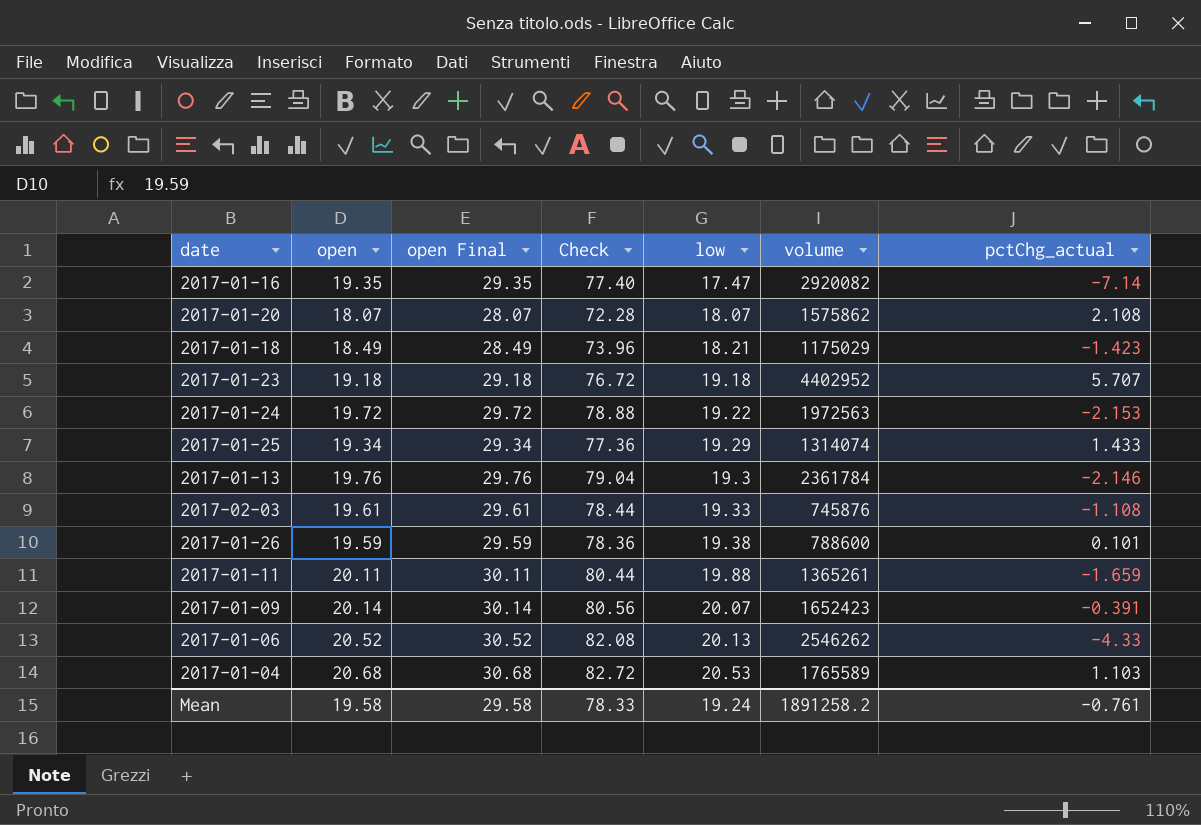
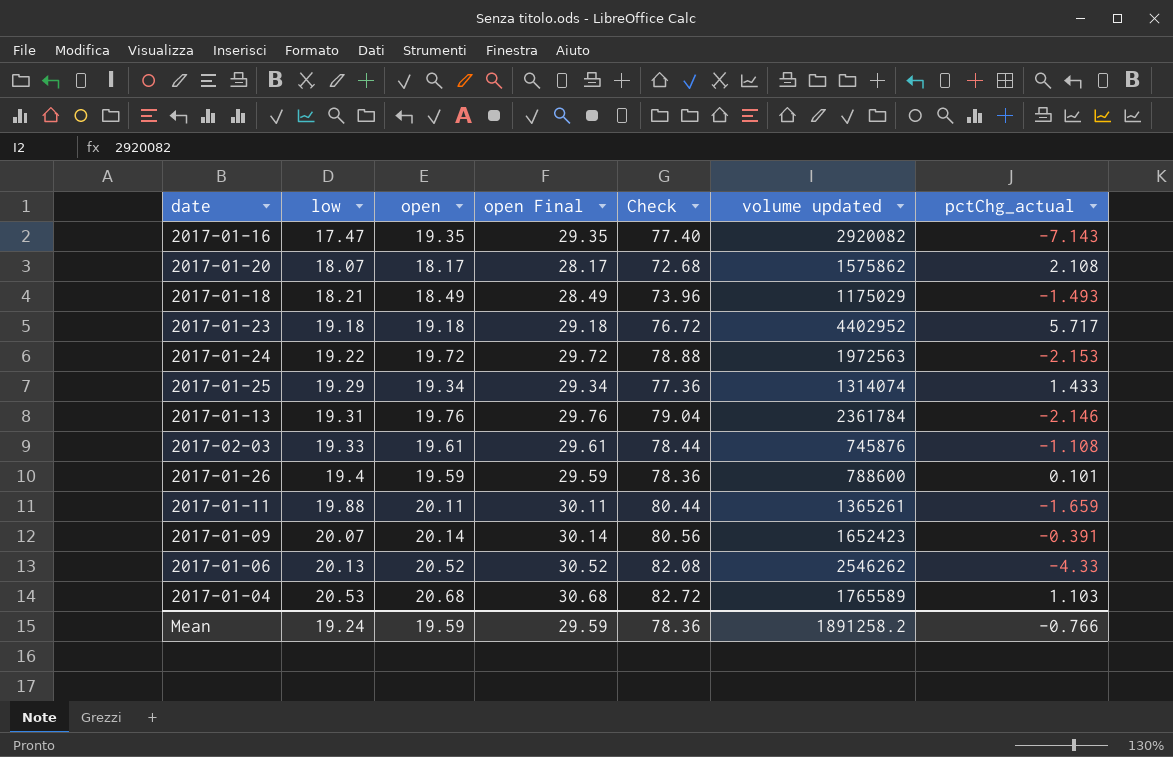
column low | position: 5 -> 2
column name: volume -> volume updated
2017-01-16 | pctChg_actual: -7.14 -> -7.143
2017-01-20 | open: 18.07 -> 18.17
2017-01-20 | open Final: 28.07 -> 28.17
2017-01-20 | Check: 72.28 -> 72.68
2017-01-18 | pctChg_actual: -1.423 -> -1.493
2017-01-23 | pctChg_actual: 5.707 -> 5.717
2017-01-13 | low: 19.3 -> 19.31
2017-01-26 | low: 19.38 -> 19.4
Mean | open: 19.58 -> 19.59
Mean | open Final: 29.58 -> 29.59
Mean | Check: 78.33 -> 78.36
Mean | pctChg_actual: -0.761 -> -0.766

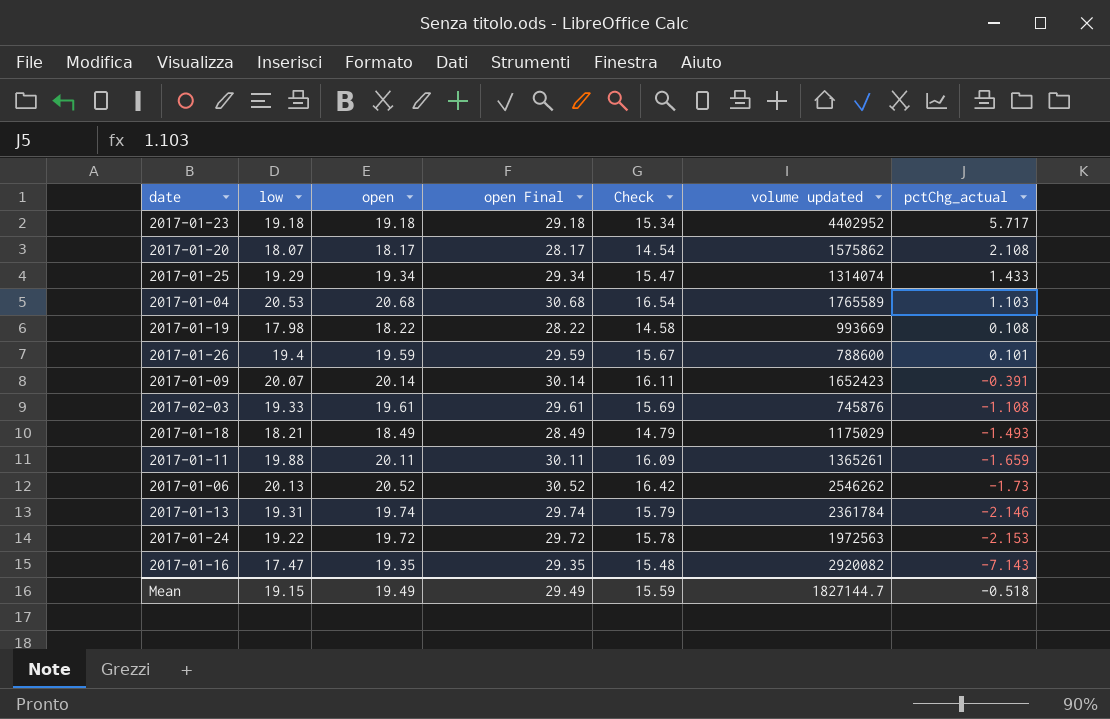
row order: low ascending -> pctChg_actual descending
column Check | formula: [open] * 4 -> [open] * 0.8
row 2017-01-19: none -> 17.98 | 18.22 | 28.22 | 14.58 | 993669 | 0.108
2017-01-06 | pctChg_actual: -4.33 -> -1.73
2017-01-13 | open: 19.76 -> 19.74
2017-01-13 | open Final: 29.76 -> 29.74
Mean | low: 19.24 -> 19.15
Mean | open: 19.59 -> 19.49
Mean | open Final: 29.59 -> 29.49
Mean | Check: 78.36 -> 15.59
Mean | volume updated: 1891258.2 -> 1827144.7
Mean | pctChg_actual: -0.766 -> -0.518

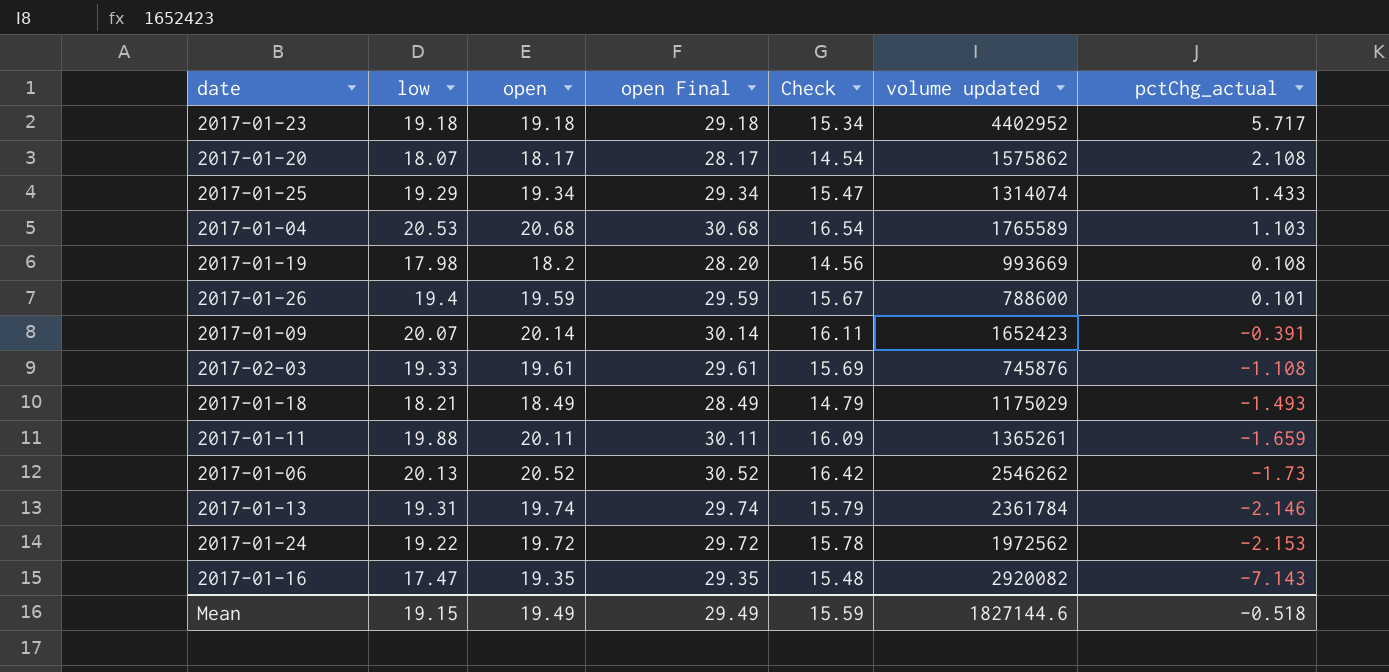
2017-01-19 | open: 18.22 -> 18.2
2017-01-19 | open Final: 28.22 -> 28.20
2017-01-19 | Check: 14.58 -> 14.56
2017-01-24 | volume updated: 1972563 -> 1972562
Mean | volume updated: 1827144.7 -> 1827144.6

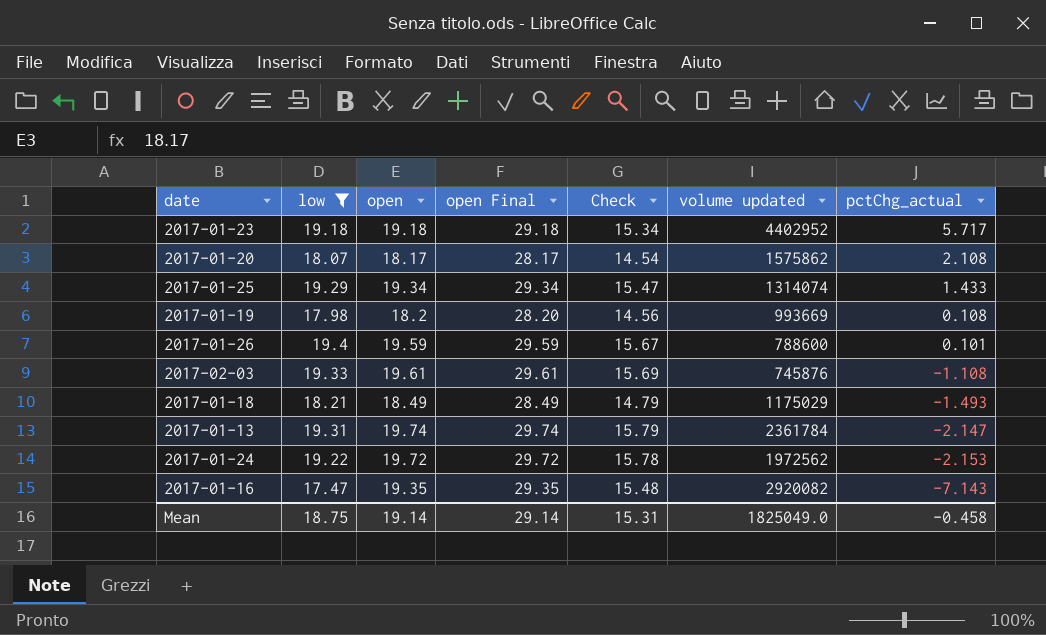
filter: none -> low <= 19.4
2017-01-13 | pctChg_actual: -2.146 -> -2.147
Mean | low: 19.15 -> 18.75
Mean | open: 19.49 -> 19.14
Mean | open Final: 29.49 -> 29.14
Mean | Check: 15.59 -> 15.31
Mean | volume updated: 1827144.6 -> 1825049.0
Mean | pctChg_actual: -0.518 -> -0.458

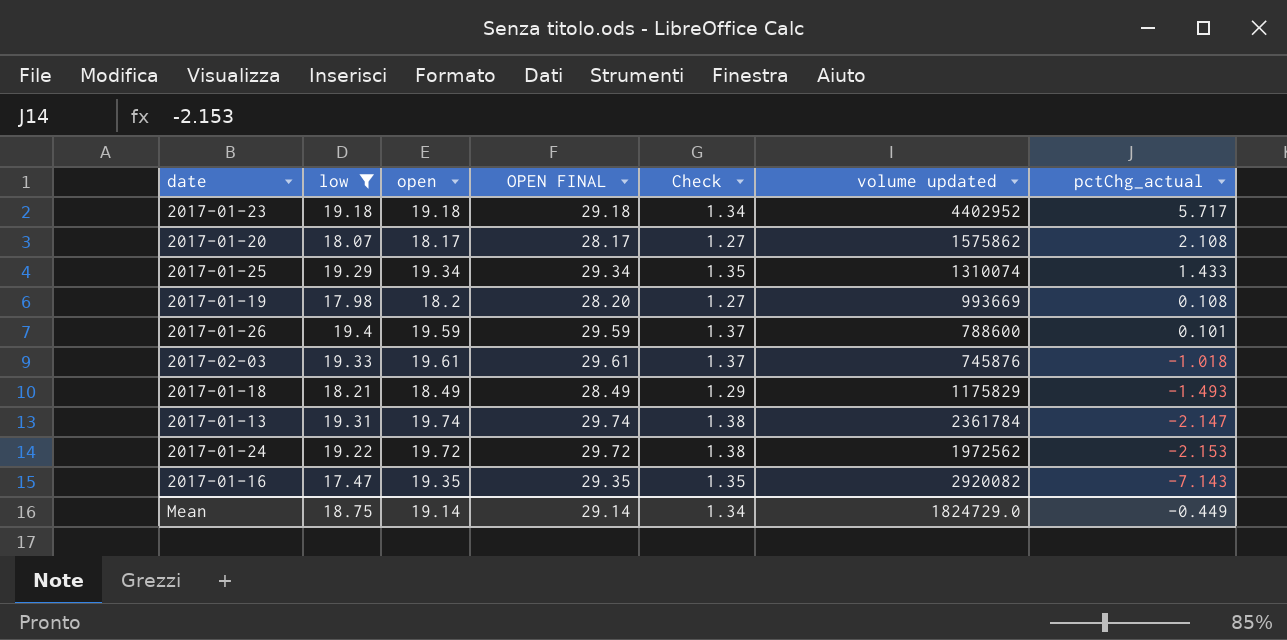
column name: open Final -> OPEN FINAL
column Check | formula: [open] * 0.8 -> [open] * 0.07
2017-01-25 | volume updated: 1314074 -> 1310074
2017-02-03 | pctChg_actual: -1.108 -> -1.018
2017-01-18 | volume updated: 1175029 -> 1175829
Mean | Check: 15.31 -> 1.34
Mean | volume updated: 1825049.0 -> 1824729.0
Mean | pctChg_actual: -0.458 -> -0.449

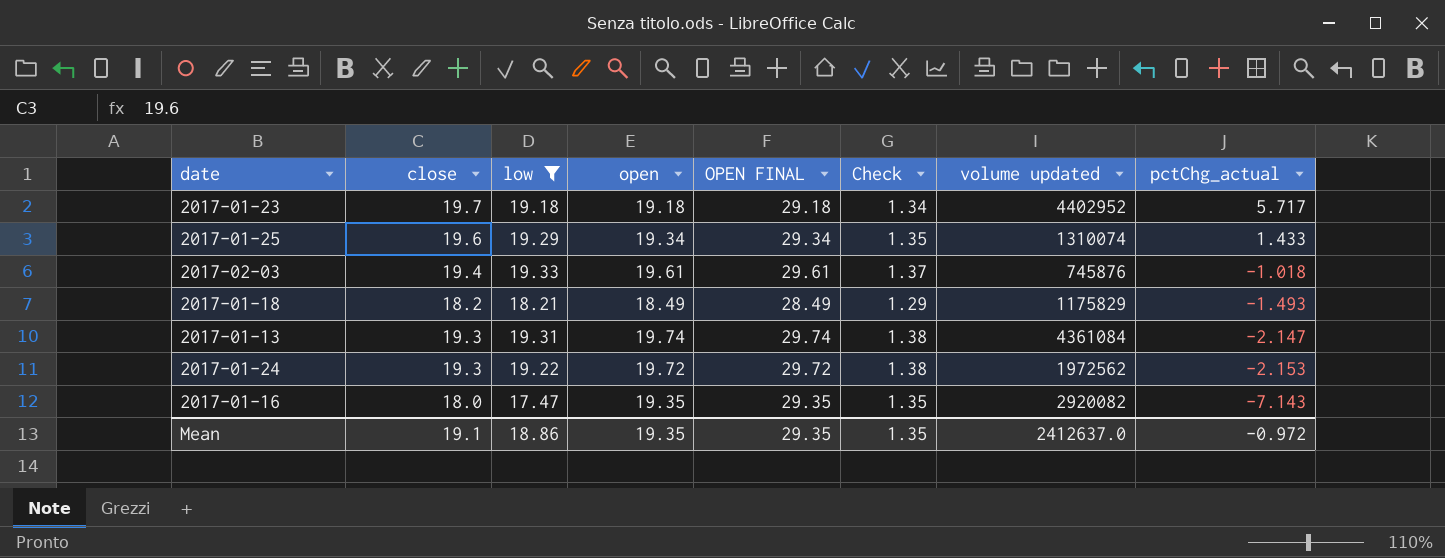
column close | position: none -> 2
row 2017-01-20: 18.07 | 18.17 | 28.17 | 1.27 | 1575862 | 2.108 -> none
row 2017-01-19: 17.98 | 18.2 | 28.20 | 1.27 | 993669 | 0.108 -> none
row 2017-01-26: 19.4 | 19.59 | 29.59 | 1.37 | 788600 | 0.101 -> none
2017-01-13 | volume updated: 2361784 -> 4361084
Mean | low: 18.75 -> 18.86
Mean | open: 19.14 -> 19.35
Mean | OPEN FINAL: 29.14 -> 29.35
Mean | Check: 1.34 -> 1.35
Mean | volume updated: 1824729.0 -> 2412637.0
Mean | pctChg_actual: -0.449 -> -0.972

